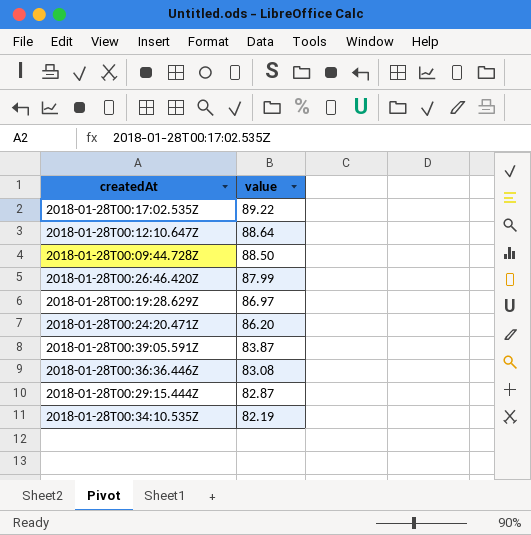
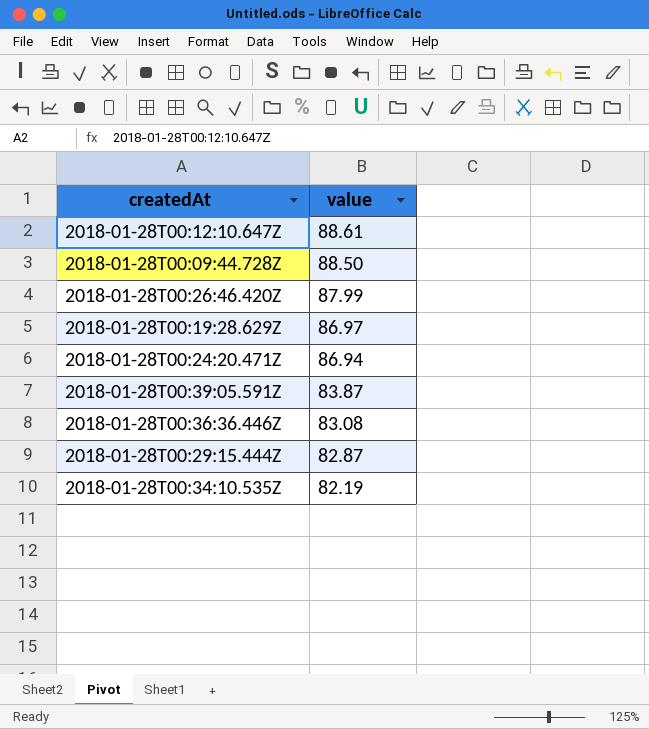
row 2018-01-28T00:17:02.535Z: 89.22 -> none
2018-01-28T00:12:10.647Z | value: 88.64 -> 88.61
2018-01-28T00:24:20.471Z | value: 86.20 -> 86.94

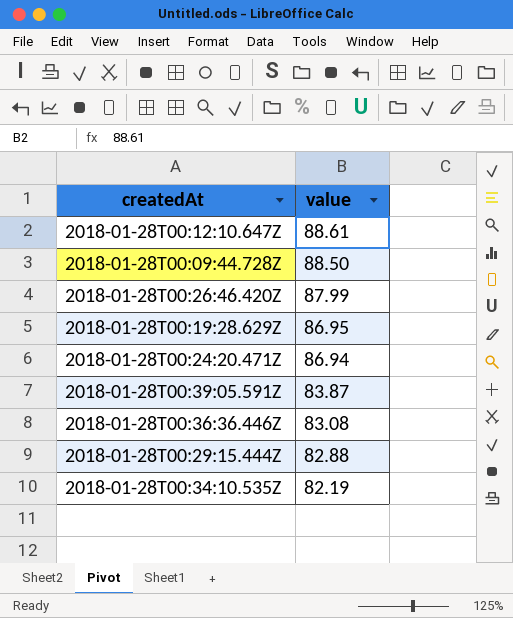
2018-01-28T00:19:28.629Z | value: 86.97 -> 86.95
2018-01-28T00:29:15.444Z | value: 82.87 -> 82.88

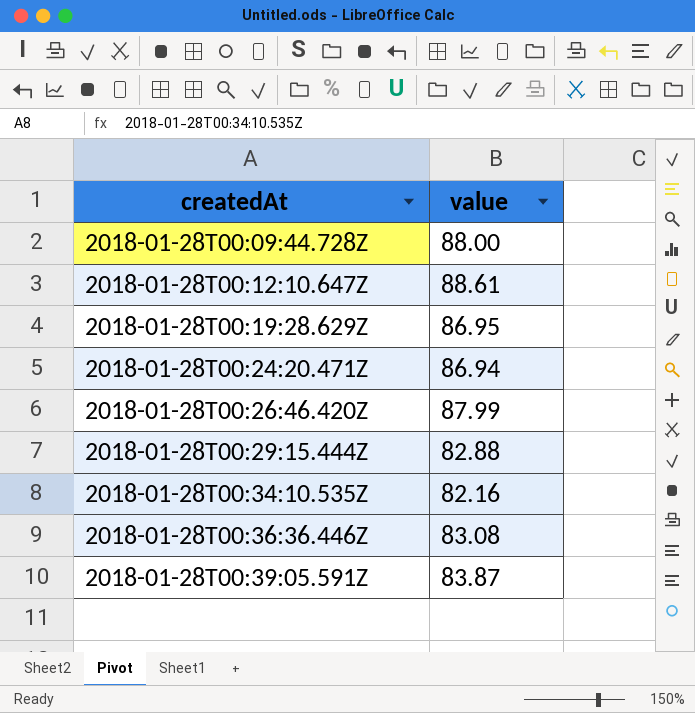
row order: value descending -> createdAt ascending
2018-01-28T00:09:44.728Z | value: 88.50 -> 88.00
2018-01-28T00:34:10.535Z | value: 82.19 -> 82.16

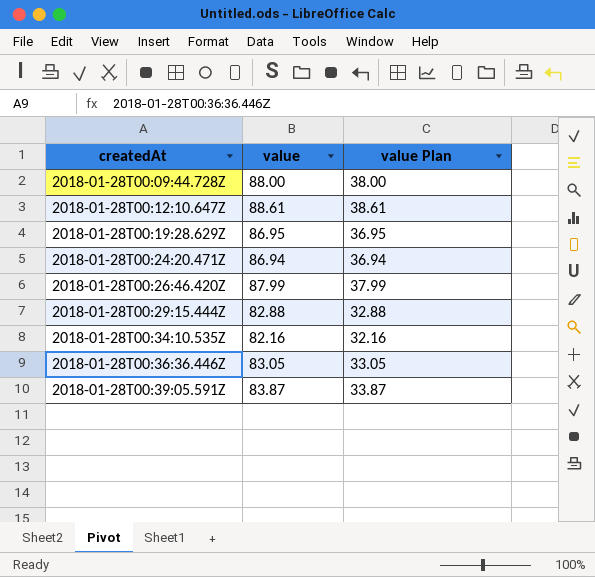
column value Plan | formula: none -> [value] - 50
2018-01-28T00:36:36.446Z | value: 83.08 -> 83.05

